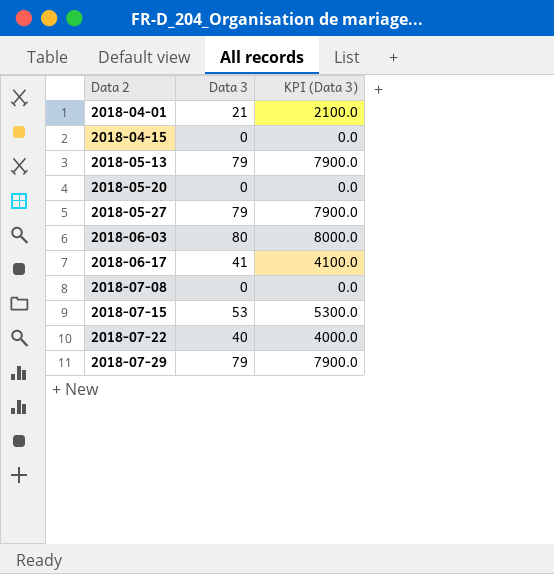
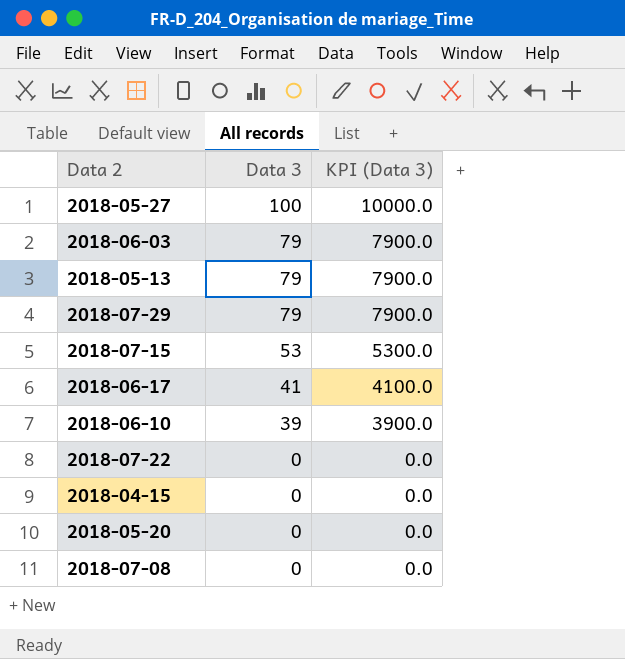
row order: Data 2 ascending -> Data 3 descending
row 2018-04-01: 21 | 2100.0 -> none
2018-05-27 | Data 3: 79 -> 100
2018-05-27 | KPI (Data 3): 7900.0 -> 10000.0
2018-06-03 | Data 3: 80 -> 79
2018-06-03 | KPI (Data 3): 8000.0 -> 7900.0
row 2018-06-10: none -> 39 | 3900.0
2018-07-22 | Data 3: 40 -> 0
2018-07-22 | KPI (Data 3): 4000.0 -> 0.0

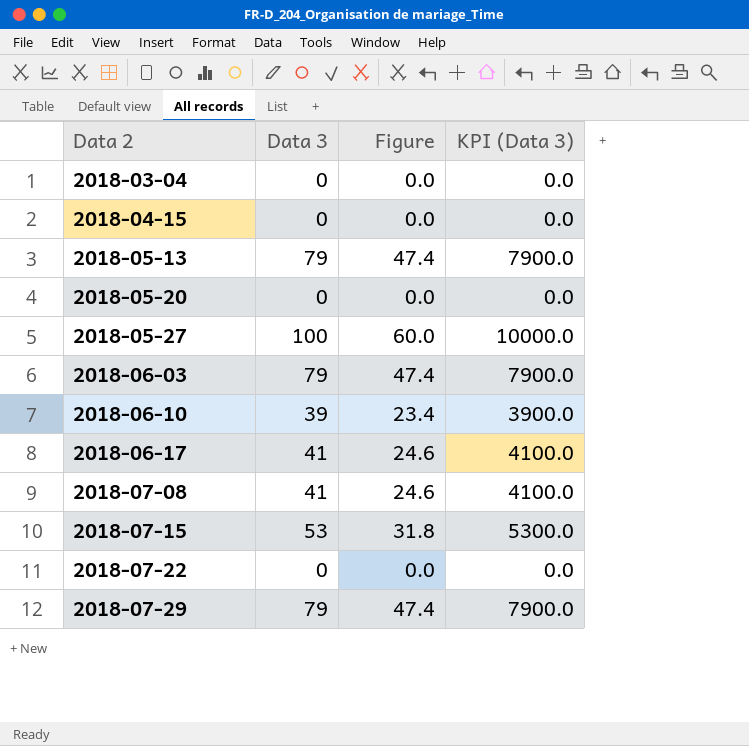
row order: Data 3 descending -> Data 2 ascending
column Figure | formula: none -> [Data 3] * 0.6
row 2018-03-04: none -> 0 | 0.0 | 0.0
2018-07-08 | Data 3: 0 -> 41
2018-07-08 | KPI (Data 3): 0.0 -> 4100.0

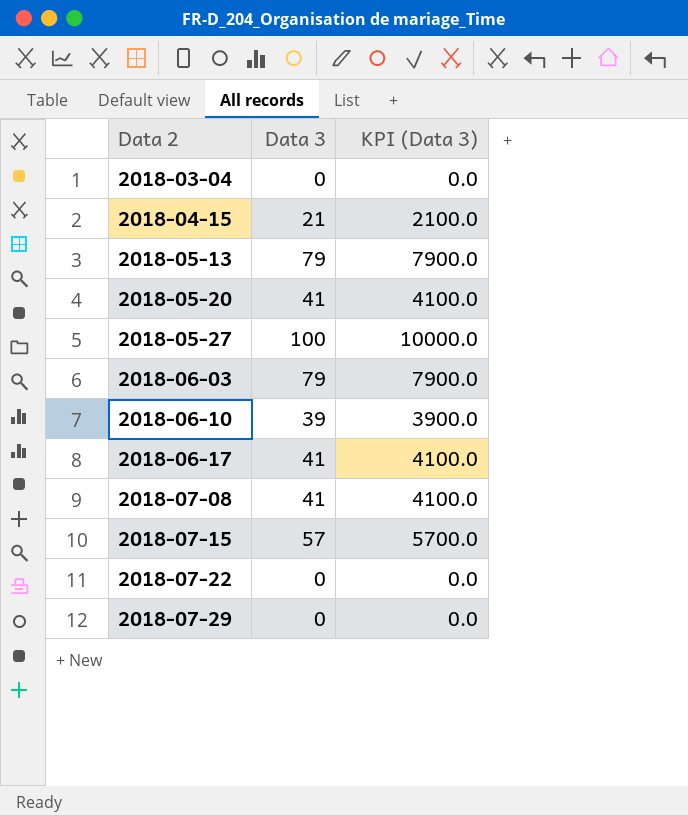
column Figure | formula: [Data 3] * 0.6 -> none
2018-04-15 | Data 3: 0 -> 21
2018-04-15 | KPI (Data 3): 0.0 -> 2100.0
2018-05-20 | Data 3: 0 -> 41
2018-05-20 | KPI (Data 3): 0.0 -> 4100.0
2018-07-15 | Data 3: 53 -> 57
2018-07-15 | KPI (Data 3): 5300.0 -> 5700.0
2018-07-29 | Data 3: 79 -> 0
2018-07-29 | KPI (Data 3): 7900.0 -> 0.0

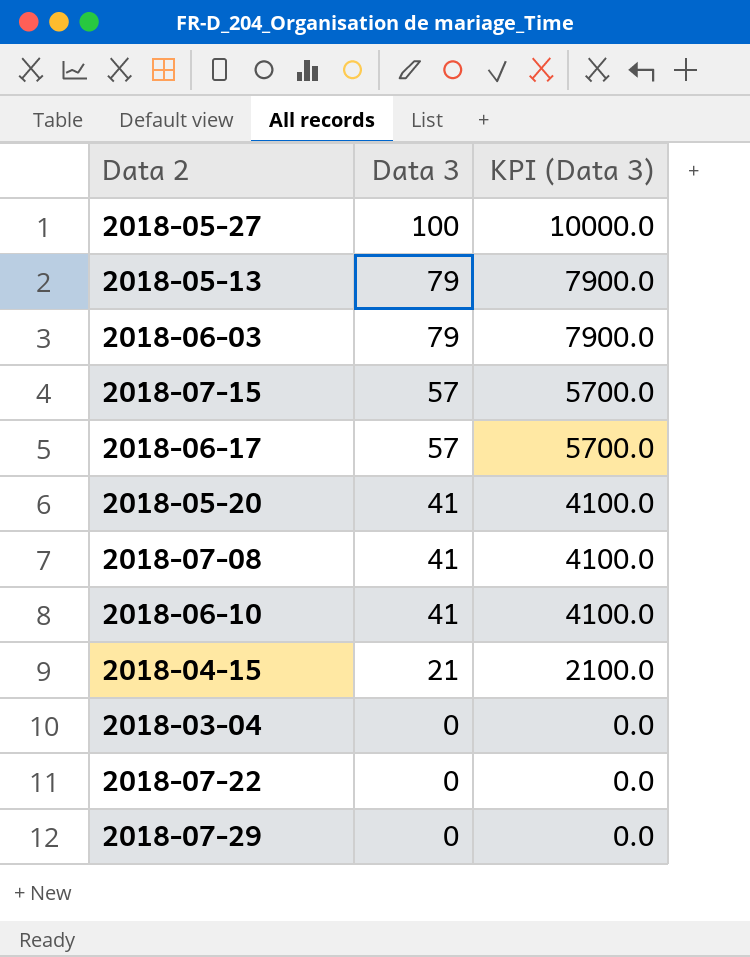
row order: Data 2 ascending -> Data 3 descending
2018-06-17 | Data 3: 41 -> 57
2018-06-17 | KPI (Data 3): 4100.0 -> 5700.0
2018-06-10 | Data 3: 39 -> 41
2018-06-10 | KPI (Data 3): 3900.0 -> 4100.0

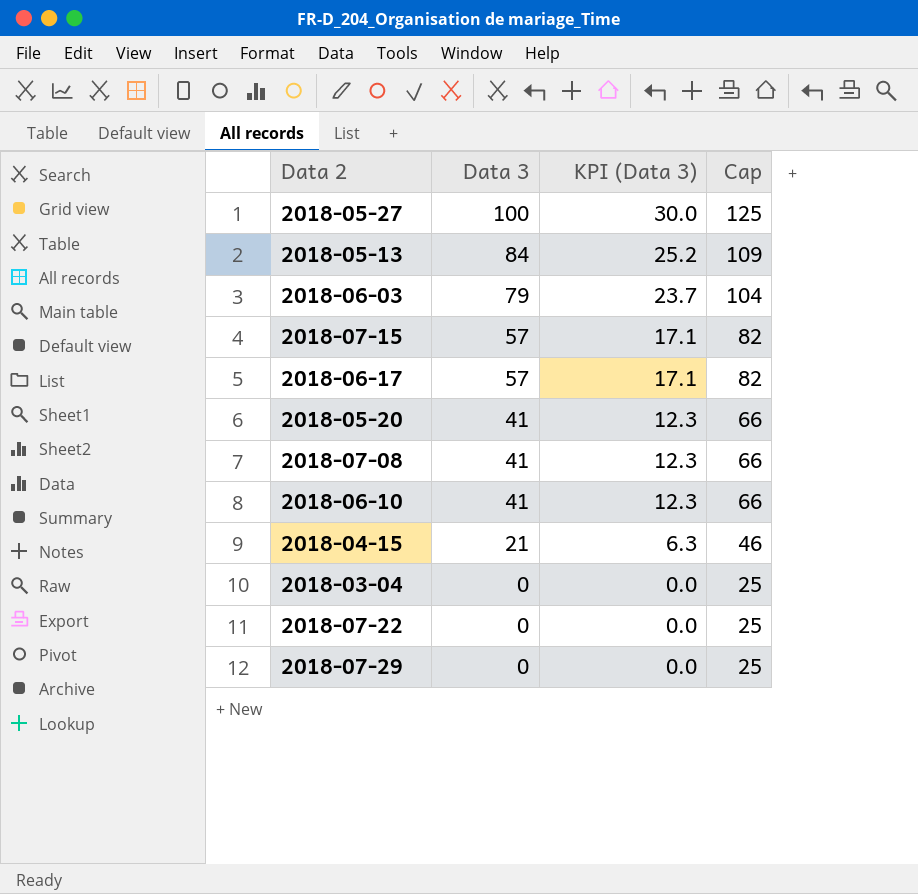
column KPI (Data 3) | formula: [Data 3] * 100 -> [Data 3] * 0.3
column Cap | formula: none -> [Data 3] + 25
2018-05-13 | Data 3: 79 -> 84

